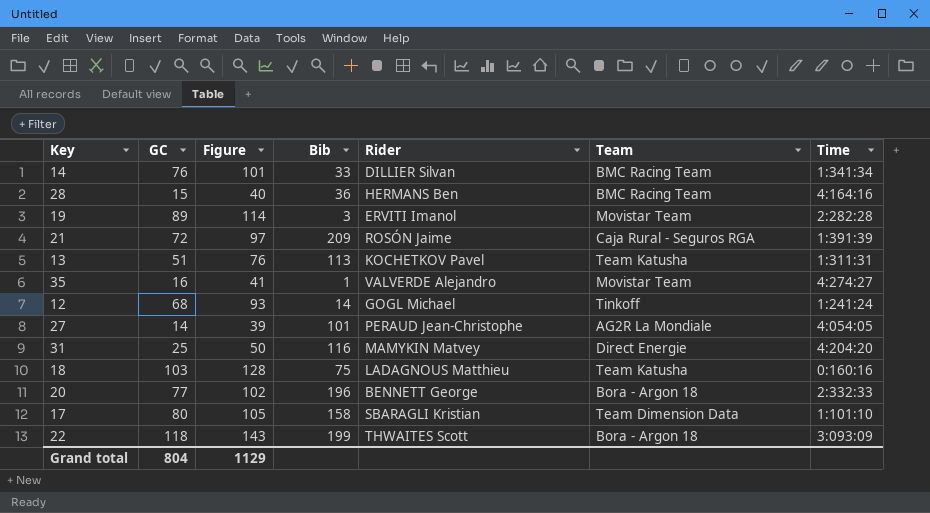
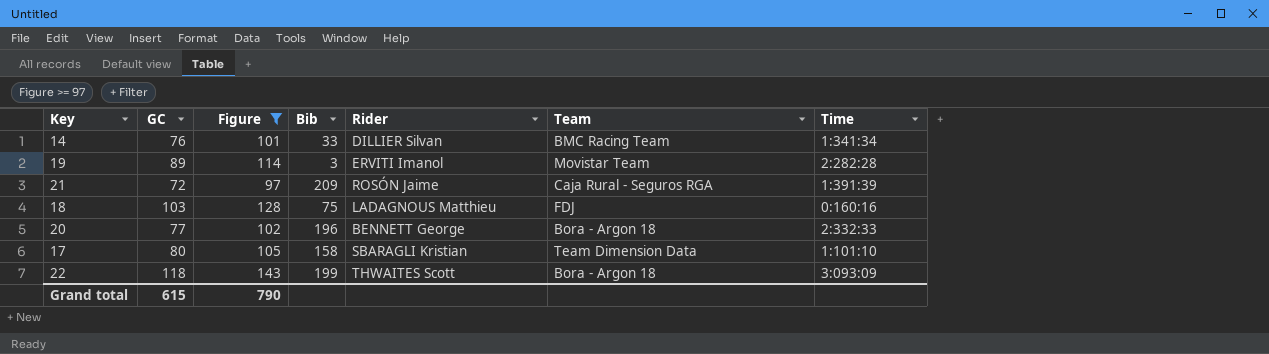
filter: none -> Figure >= 97
18 | Team: Team Katusha -> FDJ
Grand total | GC: 804 -> 615
Grand total | Figure: 1129 -> 790

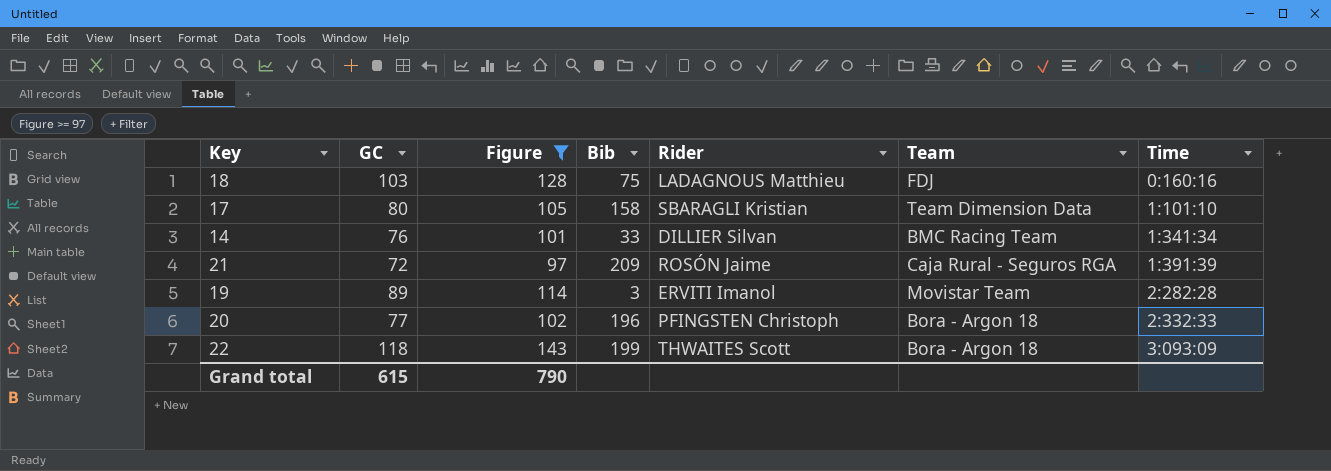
row order: none -> Time ascending
20 | Rider: BENNETT George -> PFINGSTEN Christoph

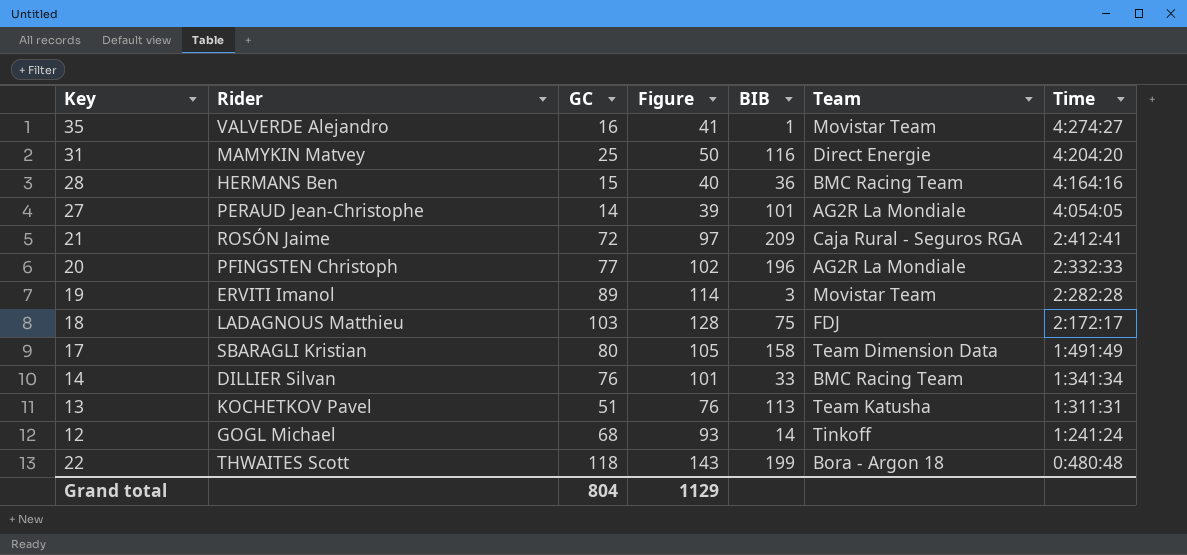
filter: Figure >= 97 -> none
row order: Time ascending -> Time descending
column Rider | position: 5 -> 2
column name: Bib -> BIB
21 | Time: 1:391:39 -> 2:412:41
20 | Team: Bora - Argon 18 -> AG2R La Mondiale
18 | Time: 0:160:16 -> 2:172:17
17 | Time: 1:101:10 -> 1:491:49
22 | Time: 3:093:09 -> 0:480:48
Grand total | GC: 615 -> 804
Grand total | Figure: 790 -> 1129

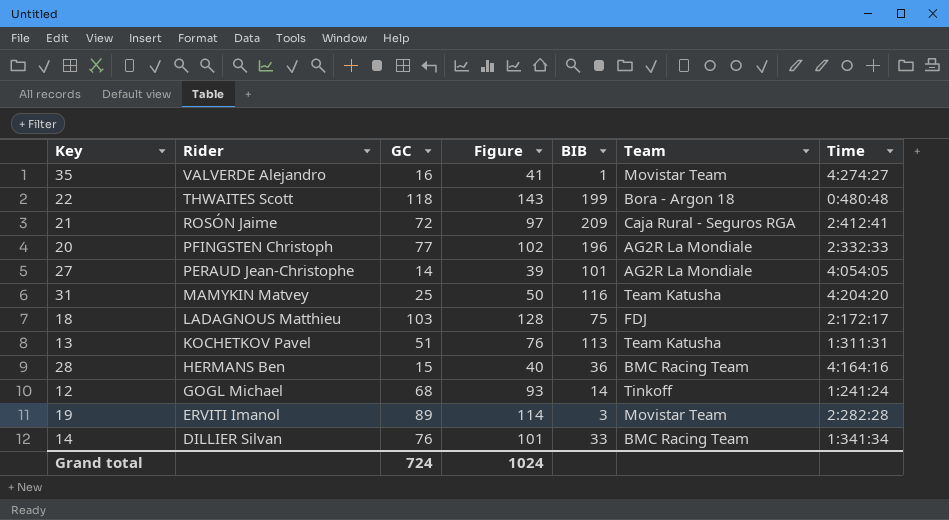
row order: Time descending -> Rider descending
row 17: SBARAGLI Kristian | 80 | 105 | 158 | Team Dimension Data | 1:491:49 -> none
31 | Team: Direct Energie -> Team Katusha
Grand total | GC: 804 -> 724
Grand total | Figure: 1129 -> 1024

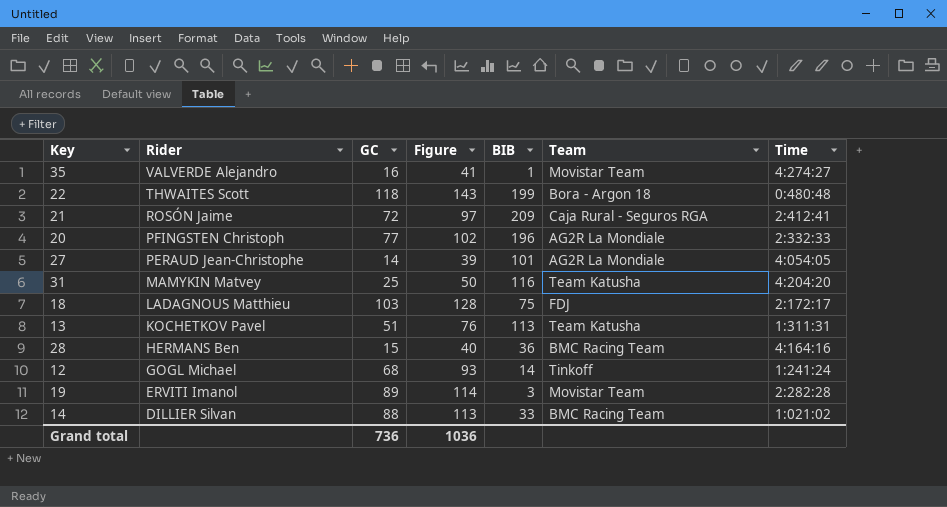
14 | GC: 76 -> 88
14 | Figure: 101 -> 113
14 | Time: 1:341:34 -> 1:021:02
Grand total | GC: 724 -> 736
Grand total | Figure: 1024 -> 1036

